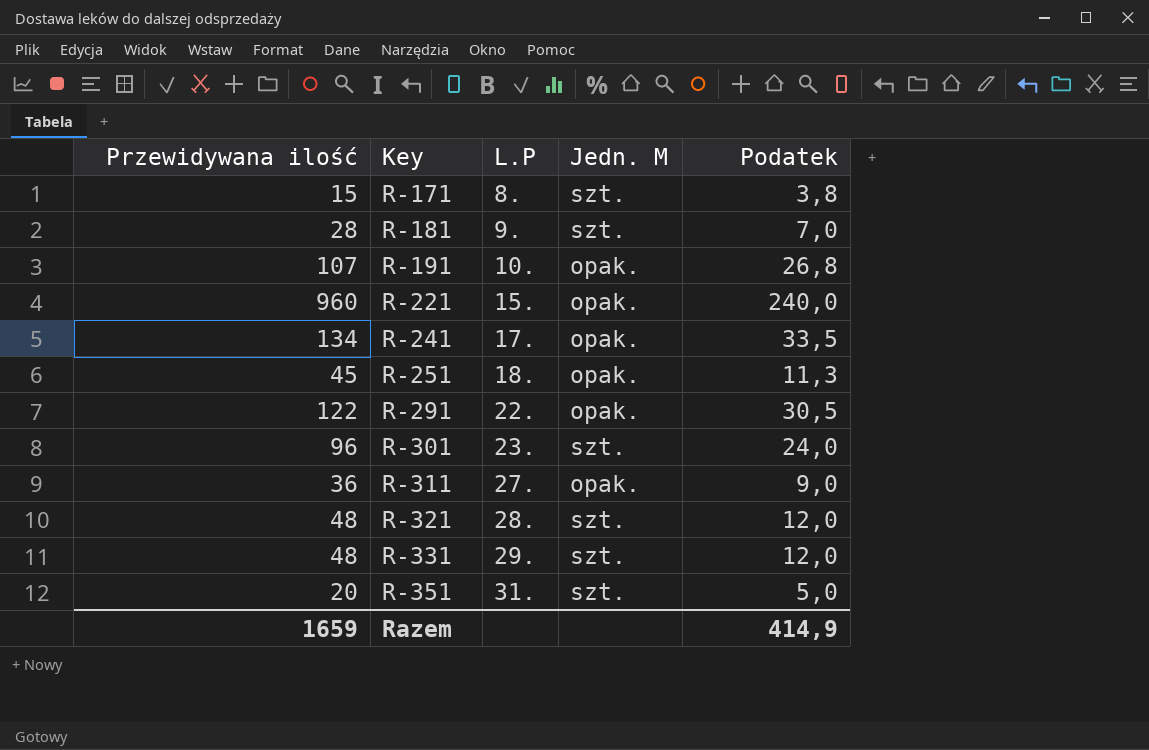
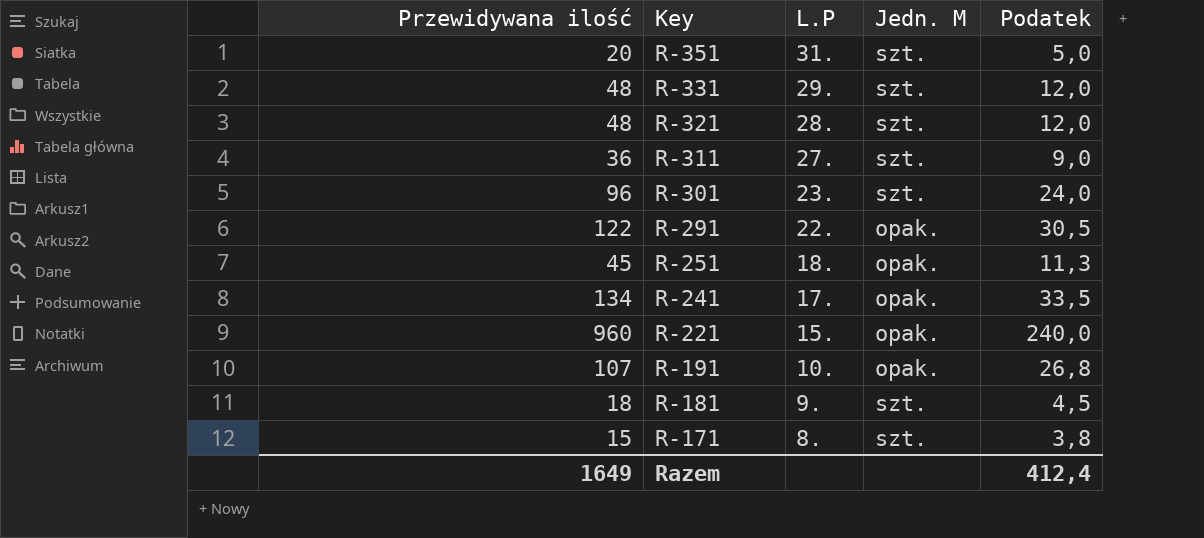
row order: Key ascending -> Key descending
R-311 | Jedn. M: opak. -> szt.
R-181 | Przewidywana ilość: 28 -> 18
R-181 | Podatek: 7,0 -> 4,5
Razem | Przewidywana ilość: 1659 -> 1649
Razem | Podatek: 414,9 -> 412,4

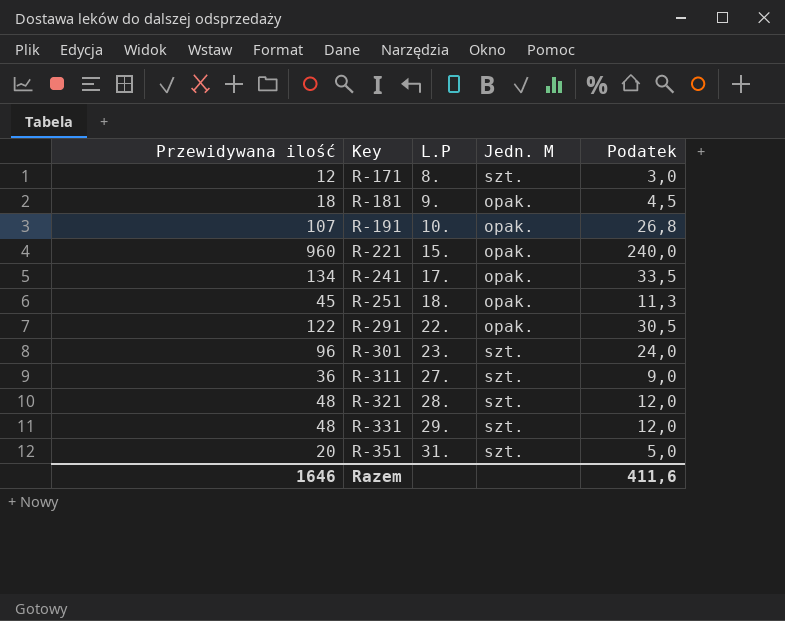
row order: Key descending -> Key ascending
R-171 | Przewidywana ilość: 15 -> 12
R-171 | Podatek: 3,8 -> 3,0
R-181 | Jedn. M: szt. -> opak.
Razem | Przewidywana ilość: 1649 -> 1646
Razem | Podatek: 412,4 -> 411,6

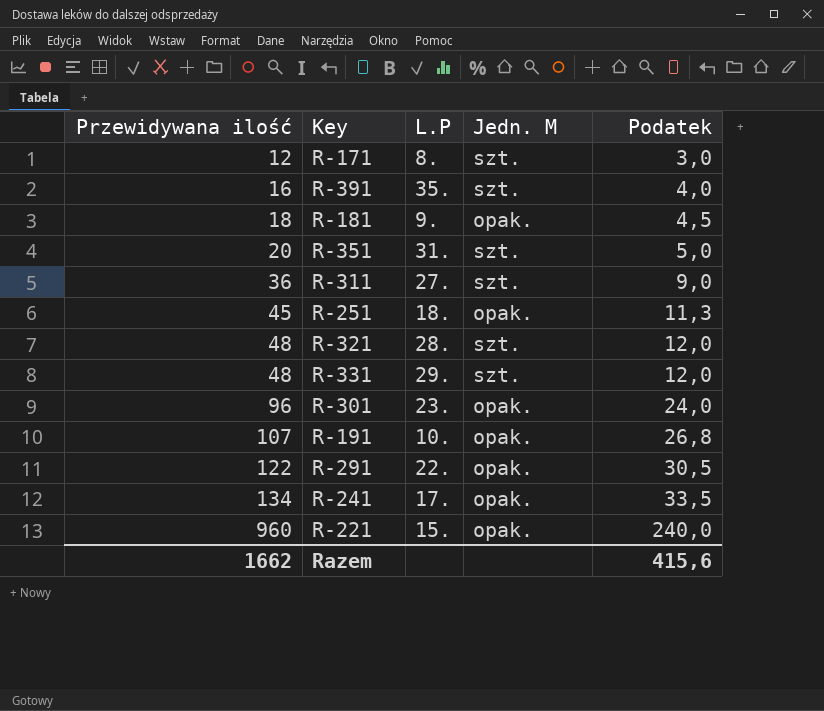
row order: Key ascending -> Przewidywana ilość ascending
row R-391: none -> 16 | 35. | szt. | 4,0
R-301 | Jedn. M: szt. -> opak.
Razem | Przewidywana ilość: 1646 -> 1662
Razem | Podatek: 411,6 -> 415,6

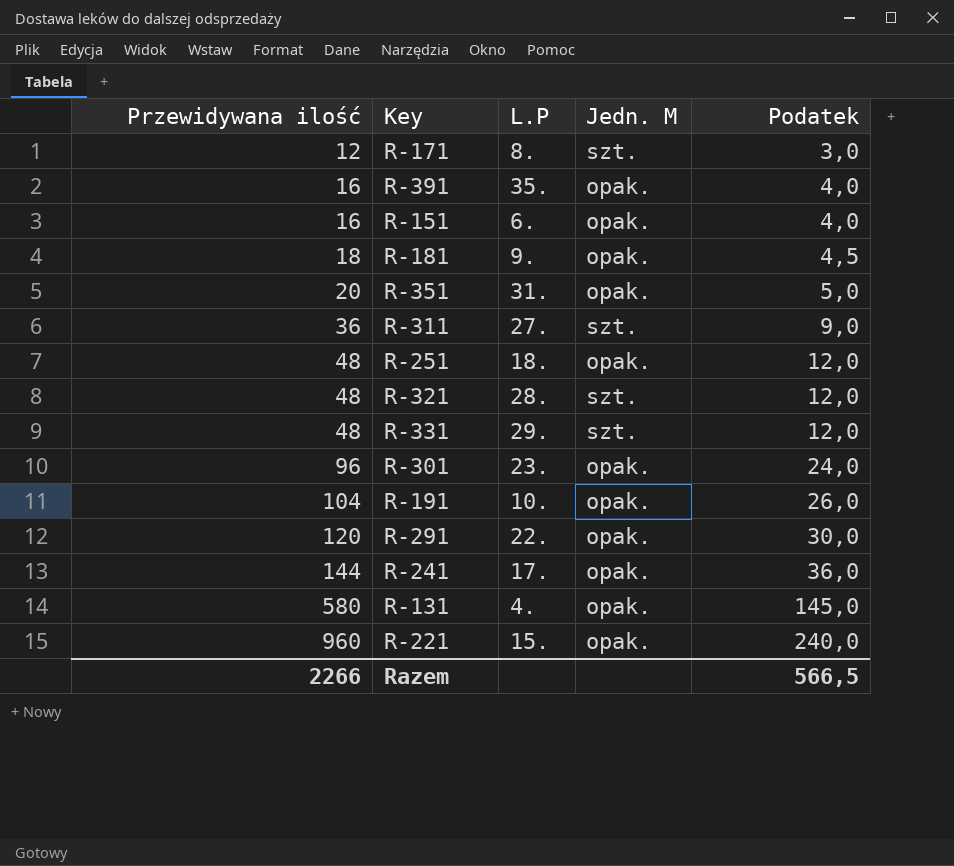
R-391 | Jedn. M: szt. -> opak.
row R-151: none -> 16 | 6. | opak. | 4,0
R-351 | Jedn. M: szt. -> opak.
R-251 | Przewidywana ilość: 45 -> 48
R-251 | Podatek: 11,3 -> 12,0
R-191 | Przewidywana ilość: 107 -> 104
R-191 | Podatek: 26,8 -> 26,0
R-291 | Przewidywana ilość: 122 -> 120
R-291 | Podatek: 30,5 -> 30,0
R-241 | Przewidywana ilość: 134 -> 144
R-241 | Podatek: 33,5 -> 36,0
row R-131: none -> 580 | 4. | opak. | 145,0
Razem | Przewidywana ilość: 1662 -> 2266
Razem | Podatek: 415,6 -> 566,5

